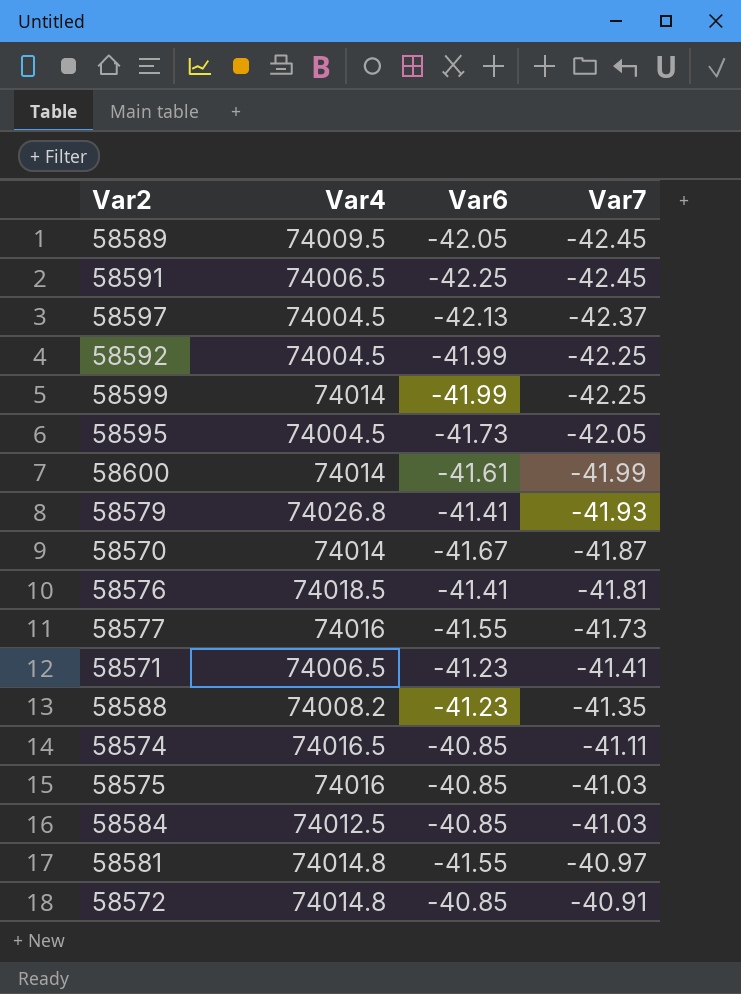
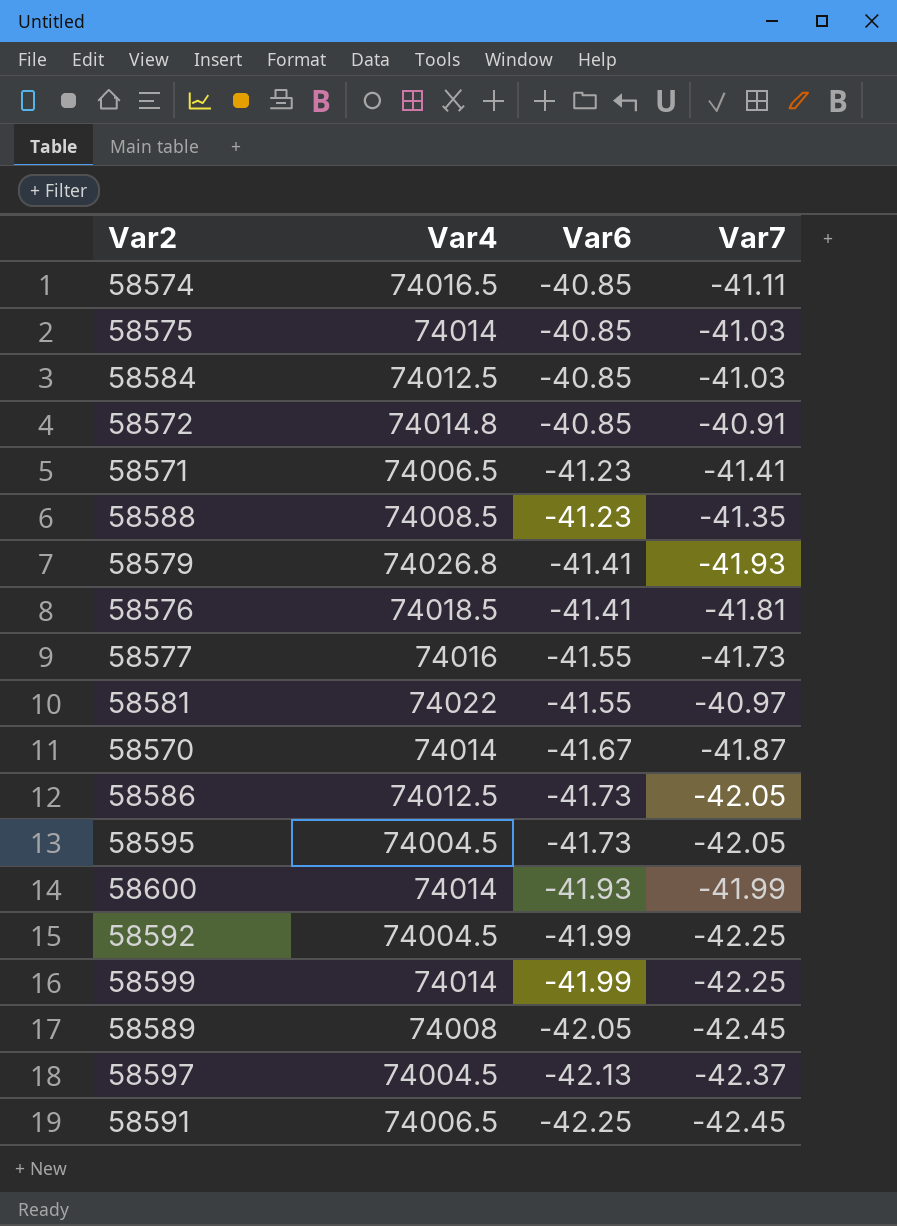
row order: Var7 ascending -> Var6 descending
58575 | Var4: 74016 -> 74014
58588 | Var4: 74008.2 -> 74008.5
58581 | Var4: 74014.8 -> 74022
row 58586: none -> 74012.5 | -41.73 | -42.05
58600 | Var6: -41.61 -> -41.93
58589 | Var4: 74009.5 -> 74008

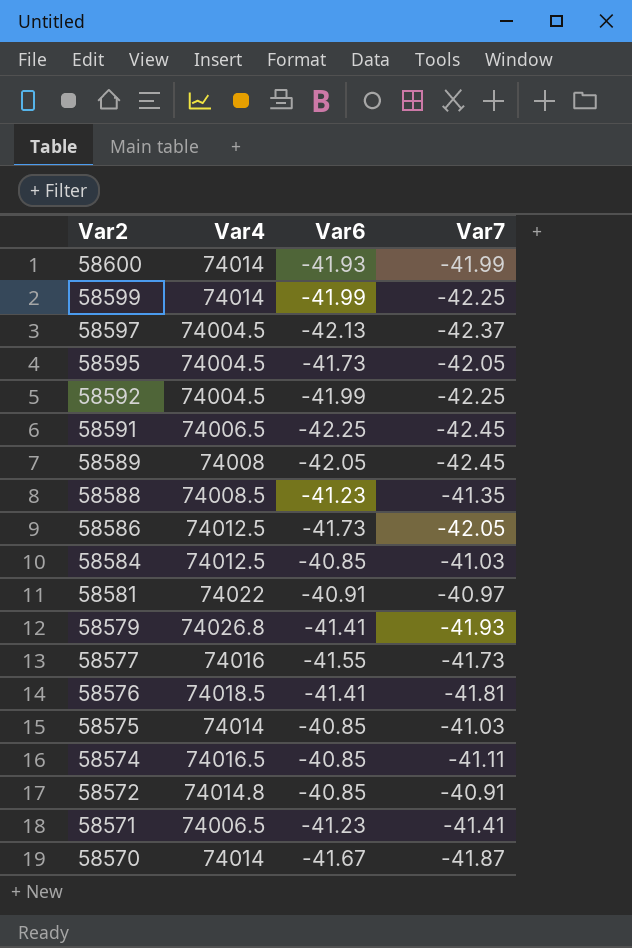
row order: Var6 descending -> Var2 descending
58581 | Var6: -41.55 -> -40.91

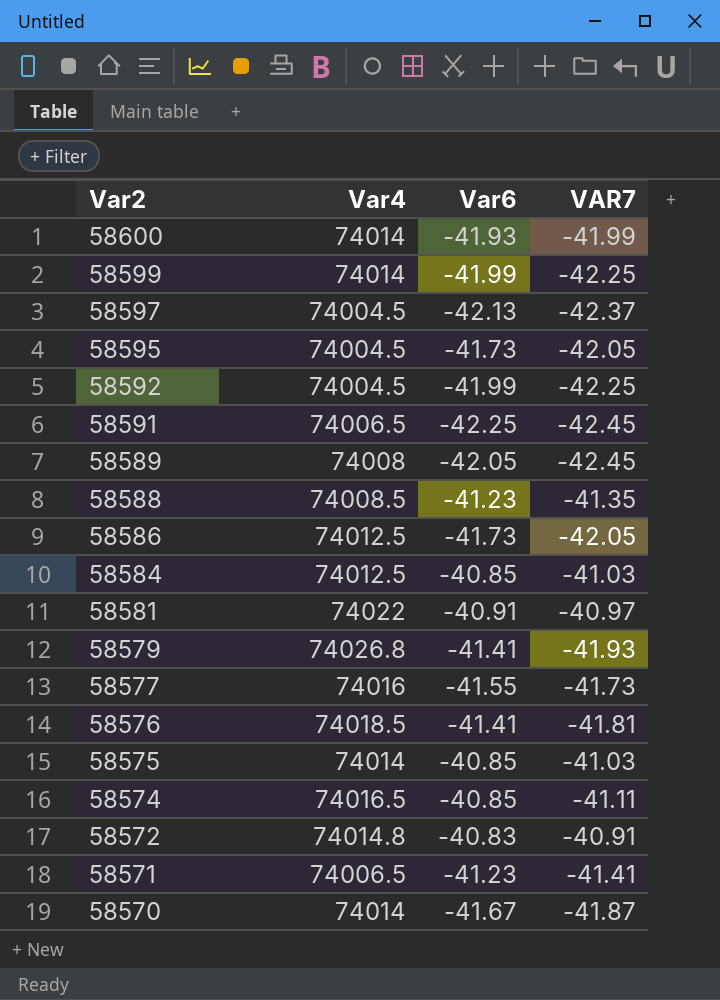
column name: Var7 -> VAR7
58572 | Var6: -40.85 -> -40.83

